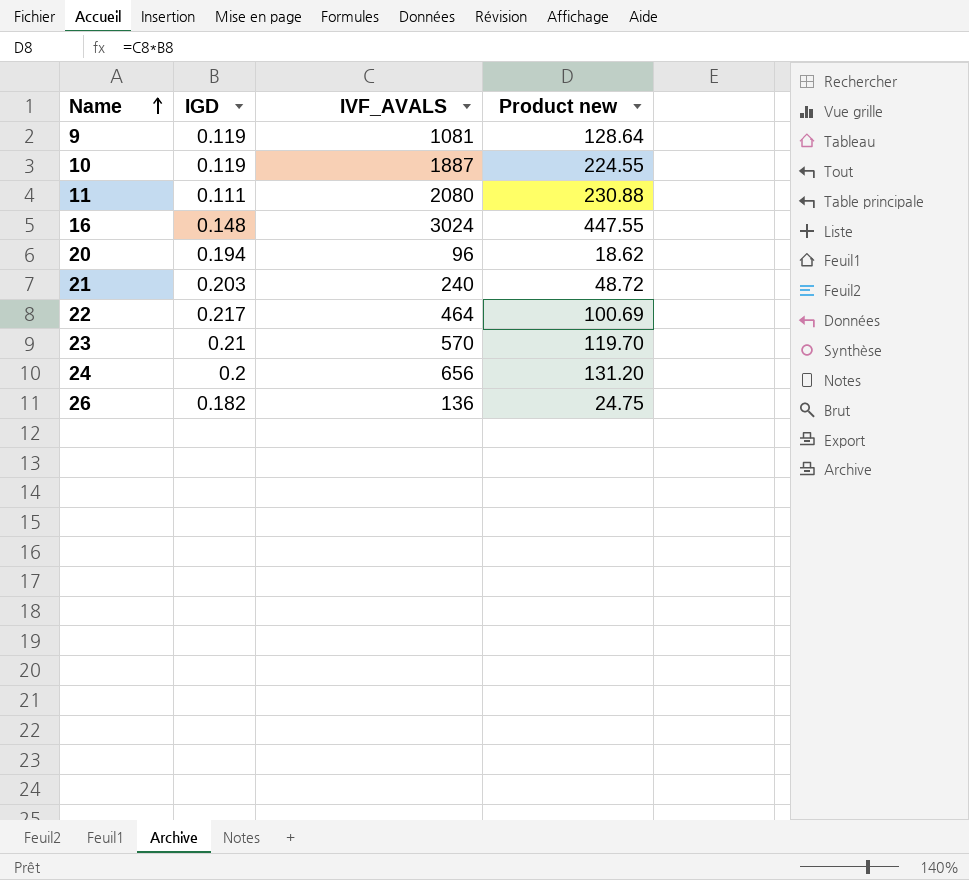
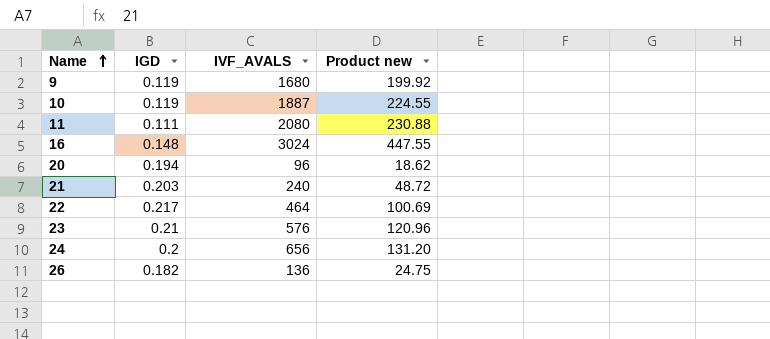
9 | IVF_AVALS: 1081 -> 1680
9 | Product new: 128.64 -> 199.92
23 | IVF_AVALS: 570 -> 576
23 | Product new: 119.70 -> 120.96

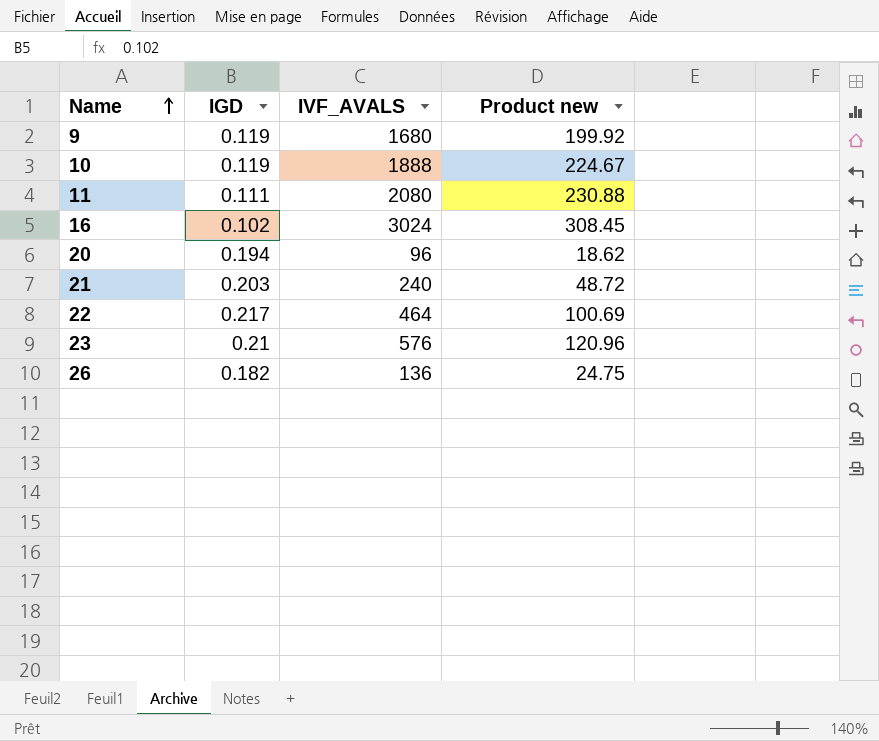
row 24: 0.2 | 656 | 131.20 -> none
10 | IVF_AVALS: 1887 -> 1888
10 | Product new: 224.55 -> 224.67
16 | IGD: 0.148 -> 0.102
16 | Product new: 447.55 -> 308.45

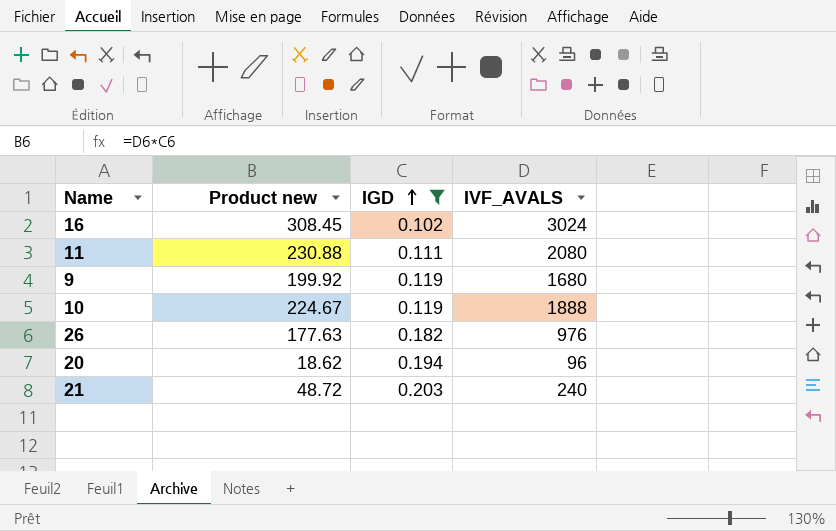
filter: none -> IGD <= 0.203
row order: Name ascending -> IGD ascending
column Product new | position: 4 -> 2
26 | Product new: 24.75 -> 177.63
26 | IVF_AVALS: 136 -> 976

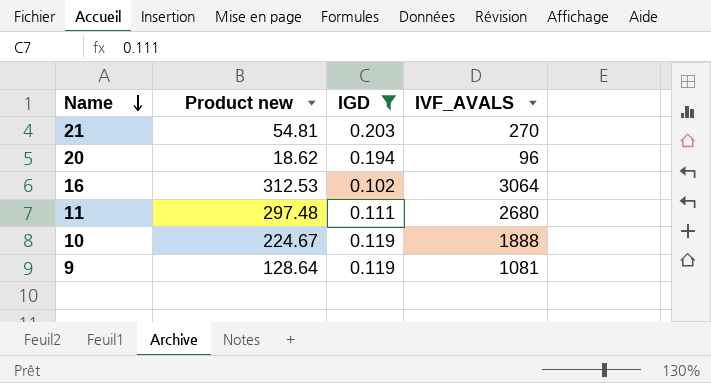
row order: IGD ascending -> Name descending
row 26: 177.63 | 0.182 | 976 -> none
21 | Product new: 48.72 -> 54.81
21 | IVF_AVALS: 240 -> 270
16 | Product new: 308.45 -> 312.53
16 | IVF_AVALS: 3024 -> 3064
11 | Product new: 230.88 -> 297.48
11 | IVF_AVALS: 2080 -> 2680
9 | Product new: 199.92 -> 128.64
9 | IVF_AVALS: 1680 -> 1081

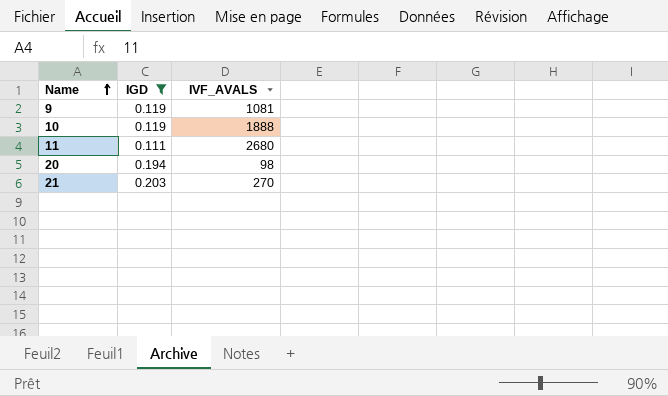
row order: Name descending -> Name ascending
column Product new | formula: [IGD] * [IVF_AVALS] -> none
row 16: 312.53 | 0.102 | 3064 -> none
20 | IVF_AVALS: 96 -> 98

